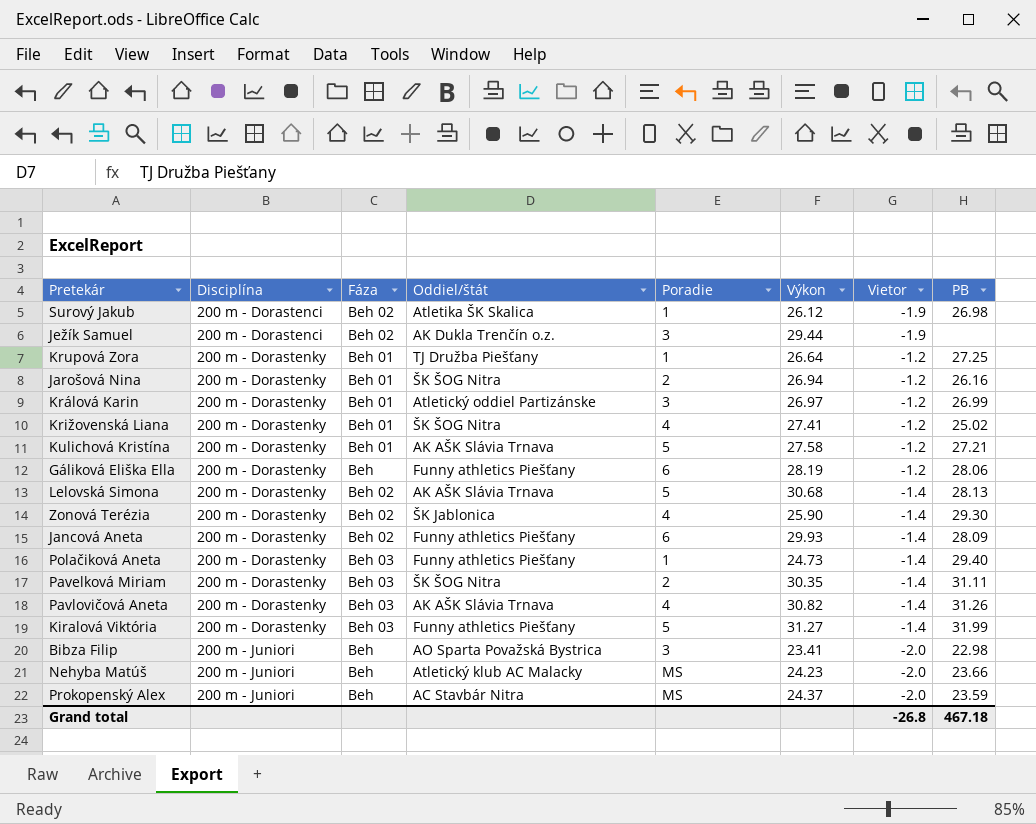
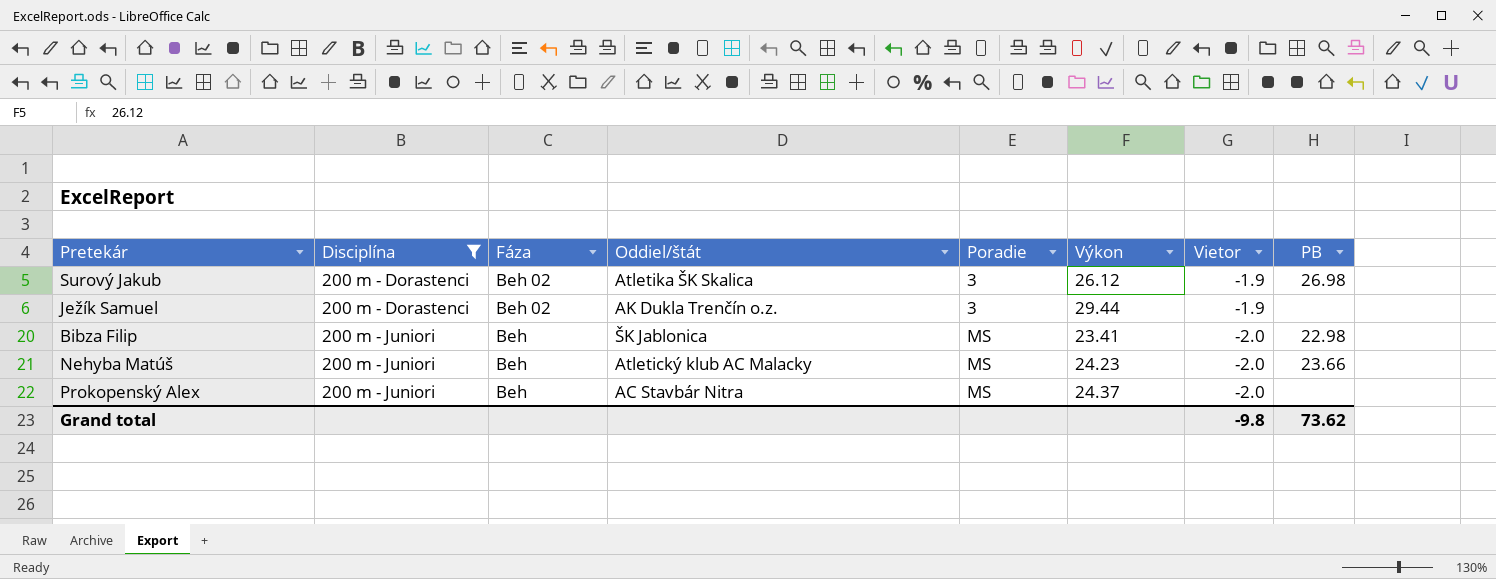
filter: none -> Disciplína != 200 m - Dorastenky
Surový Jakub | Poradie: 1 -> 3
Bibza Filip | Oddiel/štát: AO Sparta Považská Bystrica -> ŠK Jablonica
Bibza Filip | Poradie: 3 -> MS
Prokopenský Alex | PB: 23.59 -> none
Grand total | Vietor: -26.8 -> -9.8
Grand total | PB: 467.18 -> 73.62

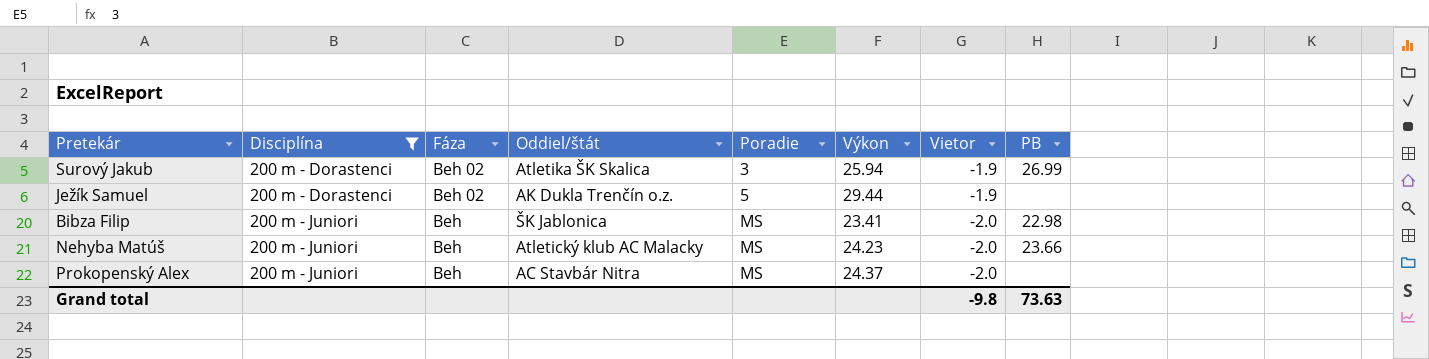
Surový Jakub | Výkon: 26.12 -> 25.94
Surový Jakub | PB: 26.98 -> 26.99
Ježík Samuel | Poradie: 3 -> 5
Grand total | PB: 73.62 -> 73.63

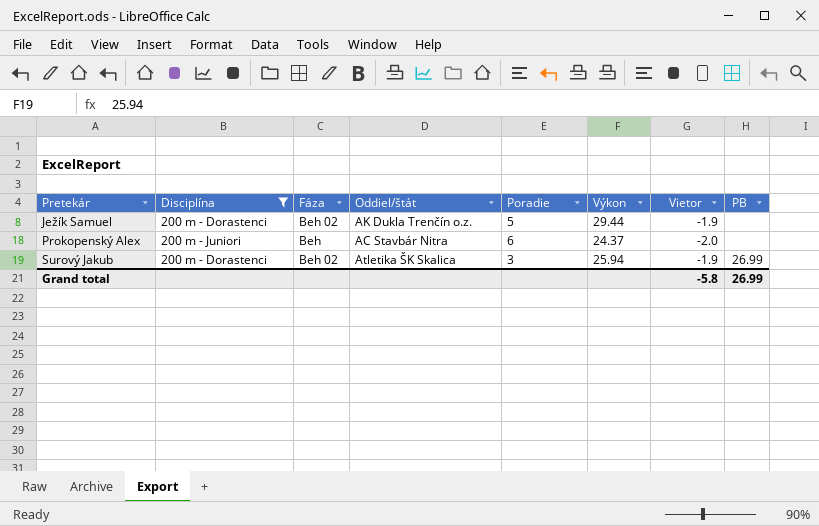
row order: Disciplína ascending -> Pretekár ascending
row Bibza Filip: 200 m - Juniori | Beh | ŠK Jablonica | MS | 23.41 | -2.0 | 22.98 -> none
row Nehyba Matúš: 200 m - Juniori | Beh | Atletický klub AC Malacky | MS | 24.23 | -2.0 | 23.66 -> none
Prokopenský Alex | Poradie: MS -> 6
Grand total | Vietor: -9.8 -> -5.8
Grand total | PB: 73.63 -> 26.99

